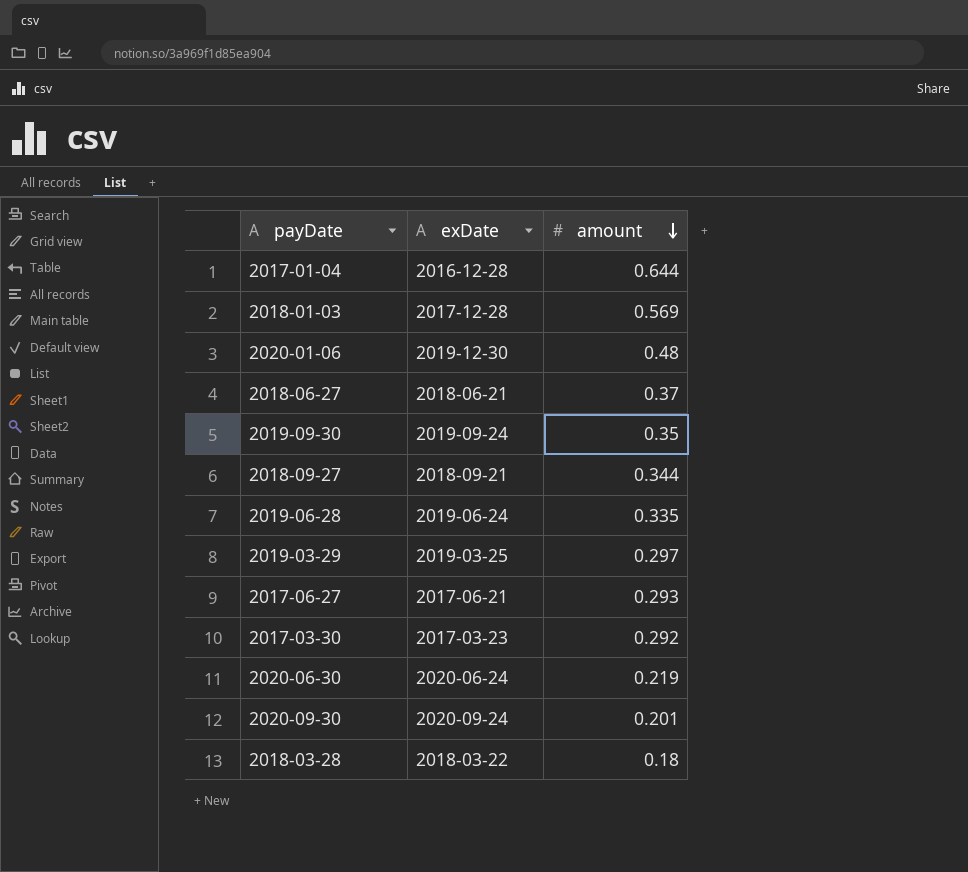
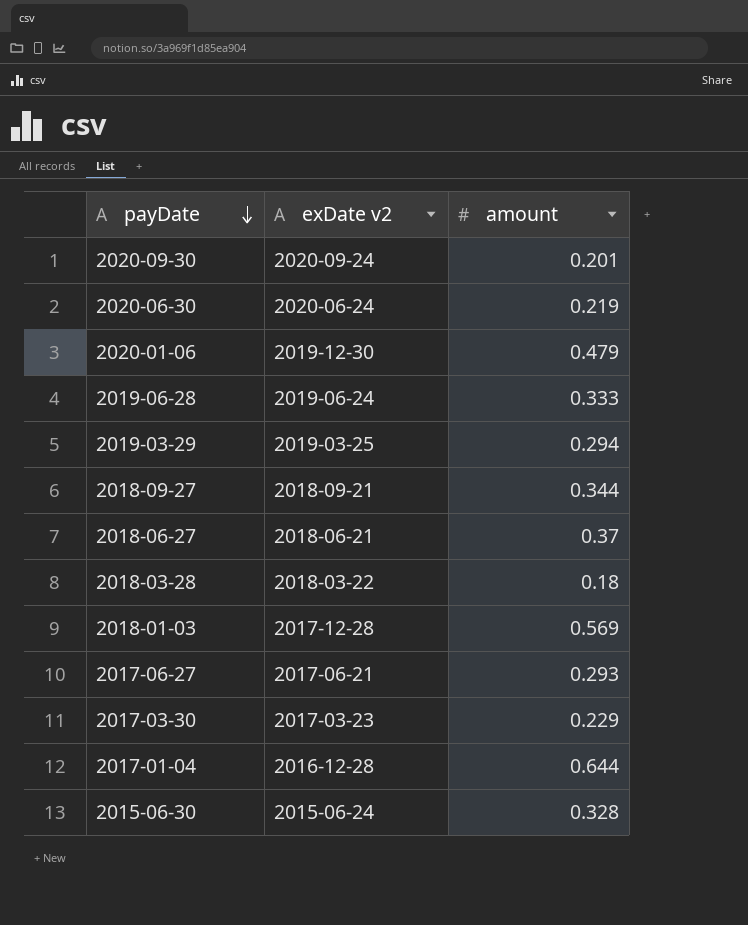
row order: amount descending -> payDate descending
column name: exDate -> exDate v2
row 2019-09-30: 2019-09-24 | 0.35 -> none
2020-01-06 | amount: 0.48 -> 0.479
2019-06-28 | amount: 0.335 -> 0.333
2019-03-29 | amount: 0.297 -> 0.294
2017-03-30 | amount: 0.292 -> 0.229
row 2015-06-30: none -> 2015-06-24 | 0.328

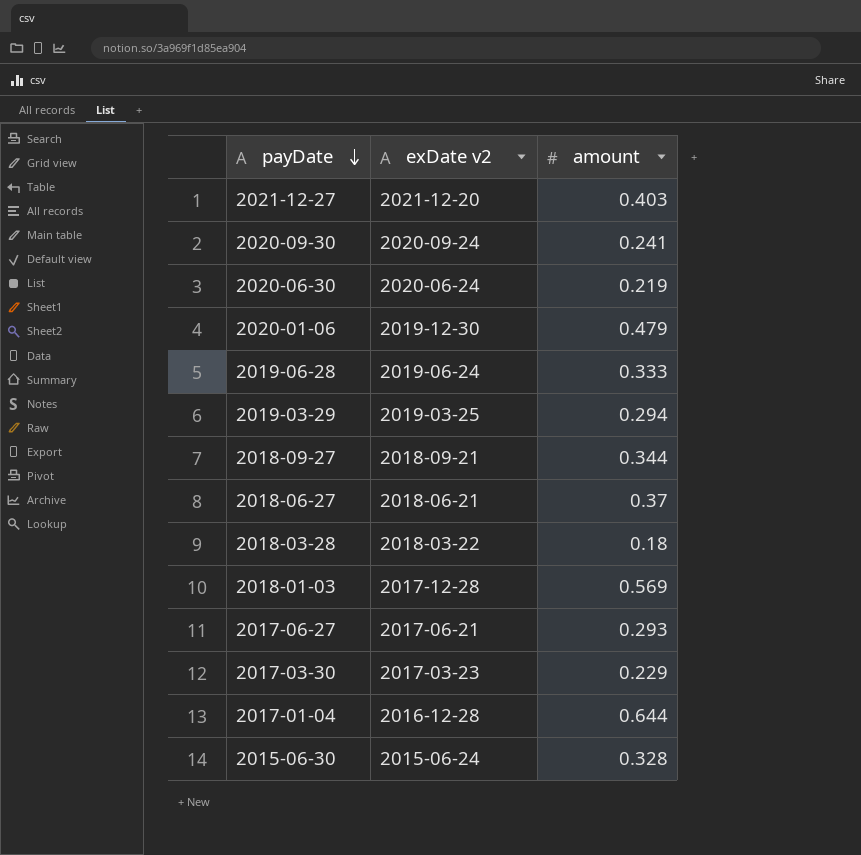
row 2021-12-27: none -> 2021-12-20 | 0.403
2020-09-30 | amount: 0.201 -> 0.241

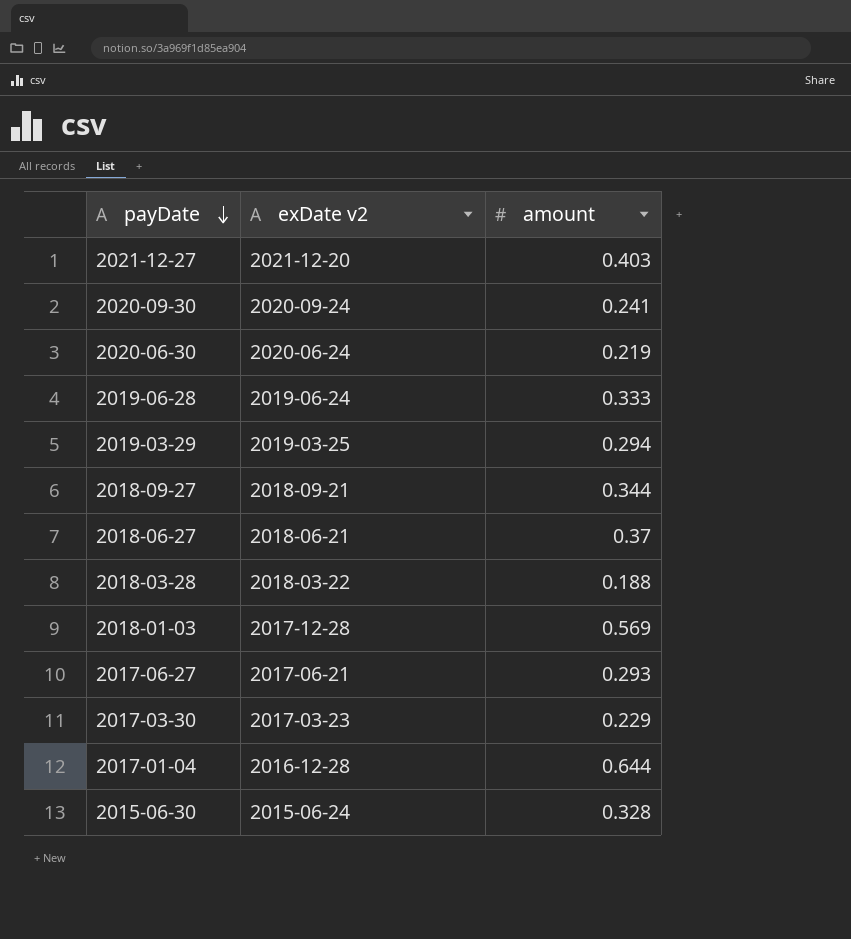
row 2020-01-06: 2019-12-30 | 0.479 -> none
2018-03-28 | amount: 0.18 -> 0.188

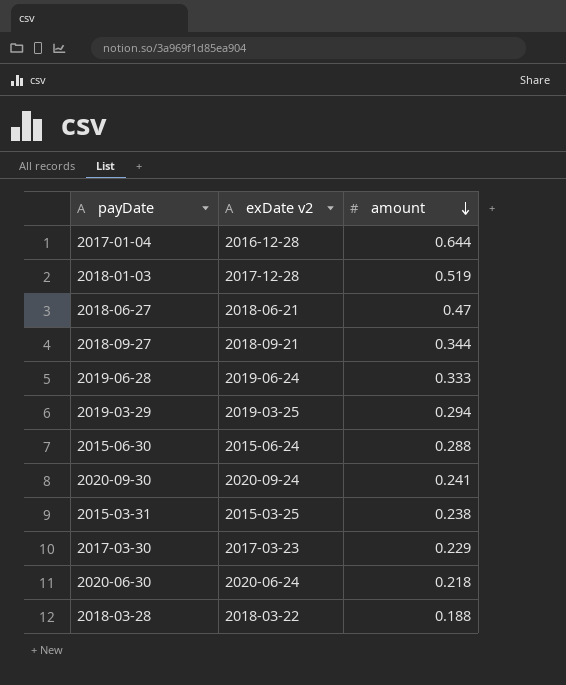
row order: payDate descending -> amount descending
row 2021-12-27: 2021-12-20 | 0.403 -> none
row 2017-06-27: 2017-06-21 | 0.293 -> none
2018-01-03 | amount: 0.569 -> 0.519
2018-06-27 | amount: 0.37 -> 0.47
2015-06-30 | amount: 0.328 -> 0.288
row 2015-03-31: none -> 2015-03-25 | 0.238
2020-06-30 | amount: 0.219 -> 0.218

